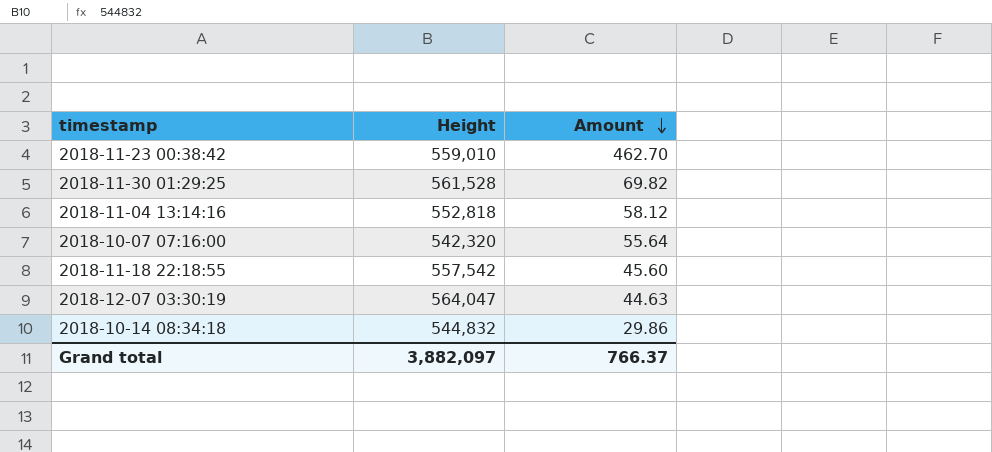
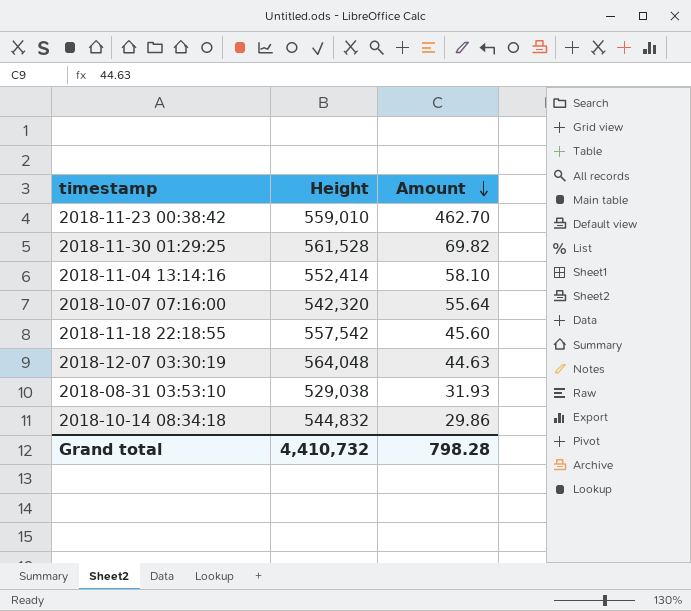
2018-11-04 13:14:16 | Height: 552,818 -> 552,414
2018-11-04 13:14:16 | Amount: 58.12 -> 58.10
2018-12-07 03:30:19 | Height: 564,047 -> 564,048
row 2018-08-31 03:53:10: none -> 529,038 | 31.93
Grand total | Height: 3,882,097 -> 4,410,732
Grand total | Amount: 766.37 -> 798.28

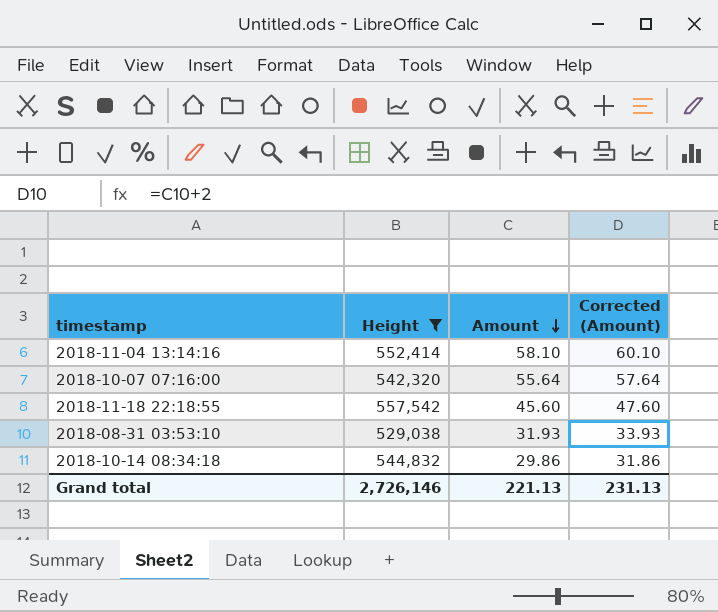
filter: none -> Height <= 557,542
column Corrected (Amount) | formula: none -> [Amount] + 2
Grand total | Height: 4,410,732 -> 2,726,146
Grand total | Amount: 798.28 -> 221.13

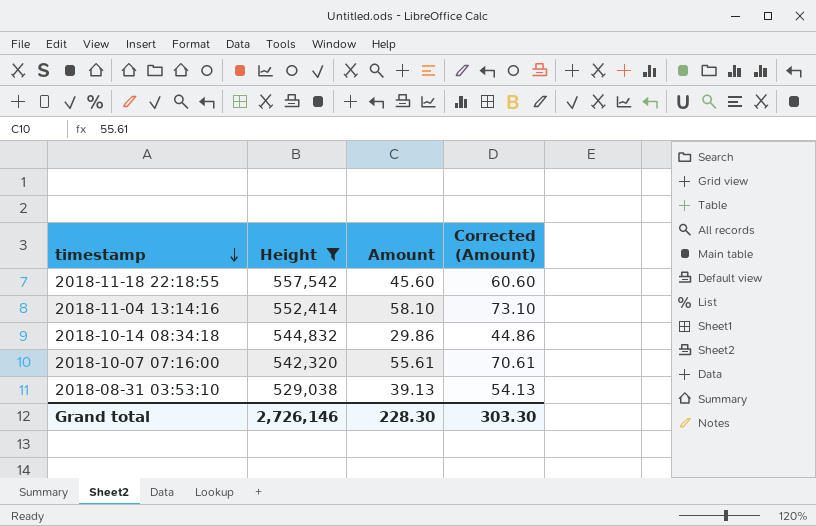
row order: Amount descending -> timestamp descending
column Corrected (Amount) | formula: [Amount] + 2 -> [Amount] + 15
2018-10-07 07:16:00 | Amount: 55.64 -> 55.61
2018-08-31 03:53:10 | Amount: 31.93 -> 39.13
Grand total | Amount: 221.13 -> 228.30
Grand total | Corrected (Amount): 231.13 -> 303.30

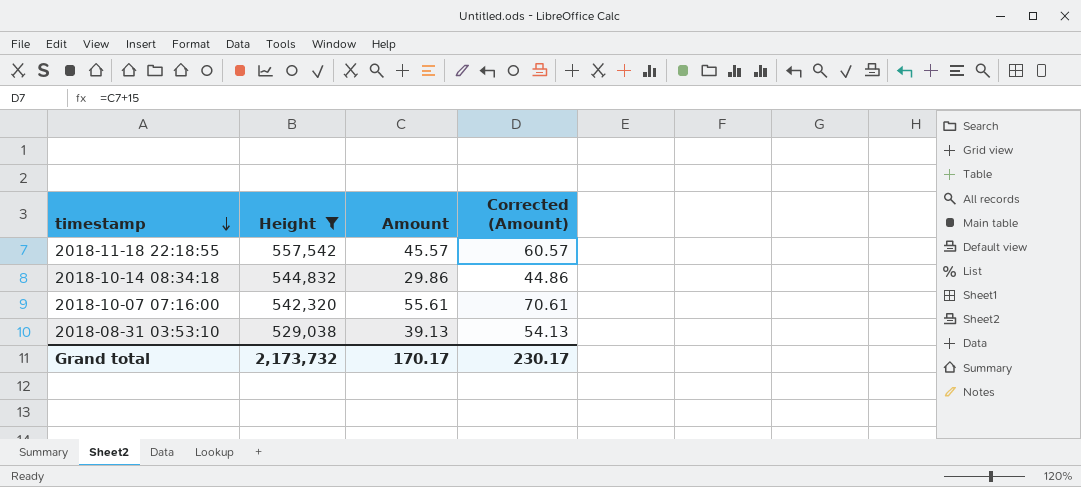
row 2018-11-04 13:14:16: 552,414 | 58.10 | 73.10 -> none
2018-11-18 22:18:55 | Amount: 45.60 -> 45.57
2018-11-18 22:18:55 | Corrected (Amount): 60.60 -> 60.57
Grand total | Height: 2,726,146 -> 2,173,732
Grand total | Amount: 228.30 -> 170.17
Grand total | Corrected (Amount): 303.30 -> 230.17

